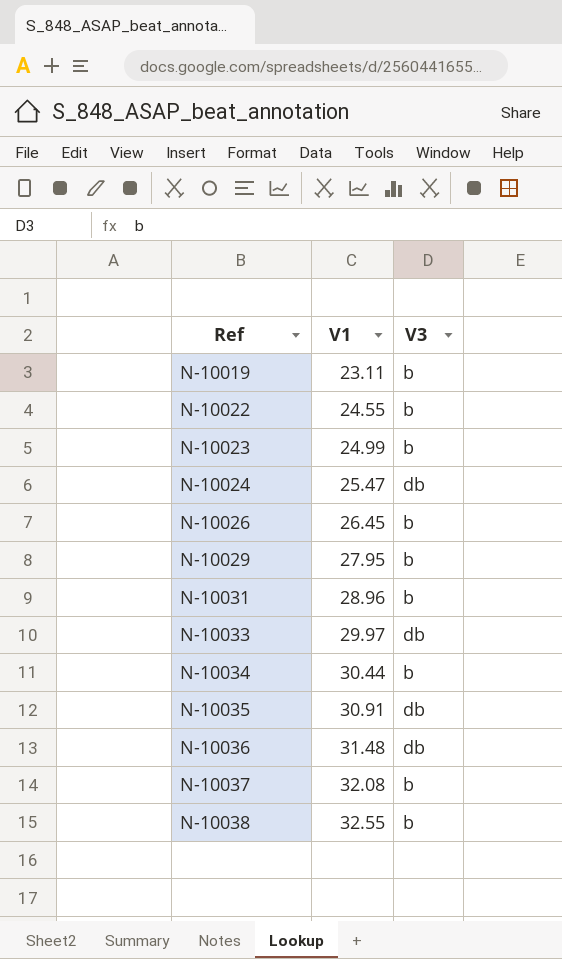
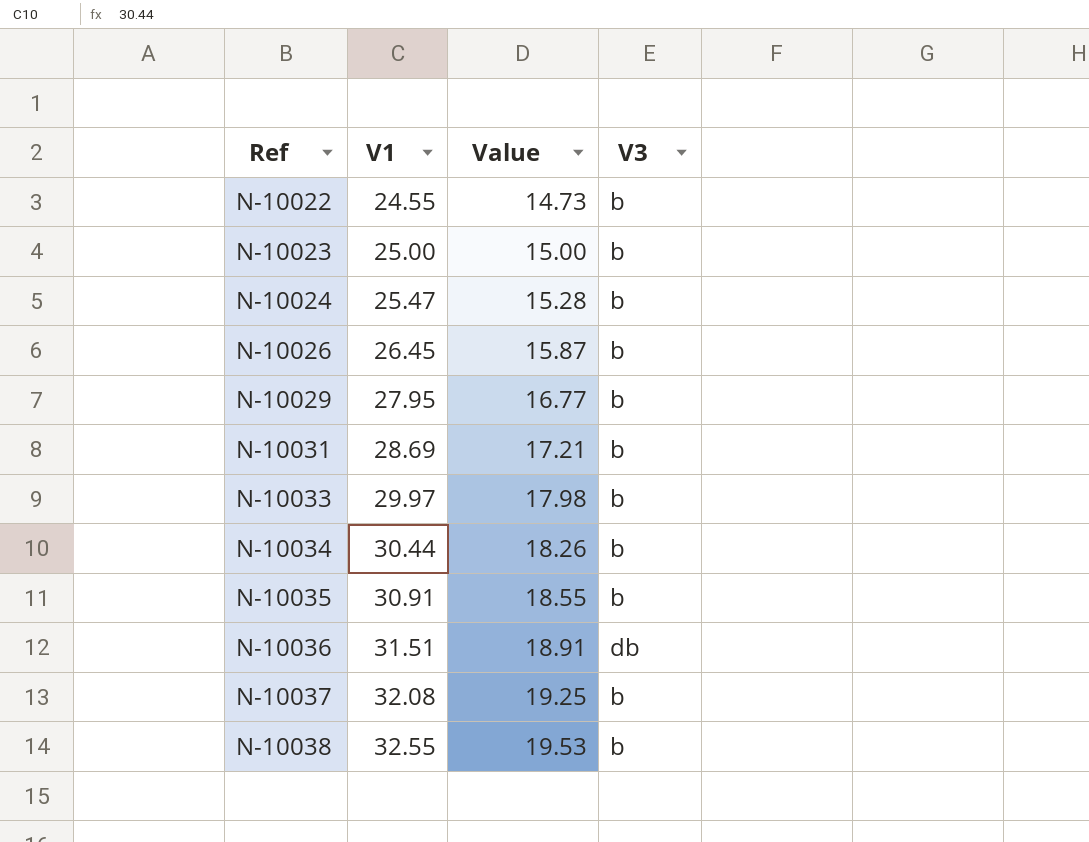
column Value | formula: none -> [V1] * 0.6
row N-10019: 23.11 | b -> none
N-10023 | V1: 24.99 -> 25.00
N-10024 | V3: db -> b
N-10031 | V1: 28.96 -> 28.69
N-10033 | V3: db -> b
N-10035 | V3: db -> b
N-10036 | V1: 31.48 -> 31.51

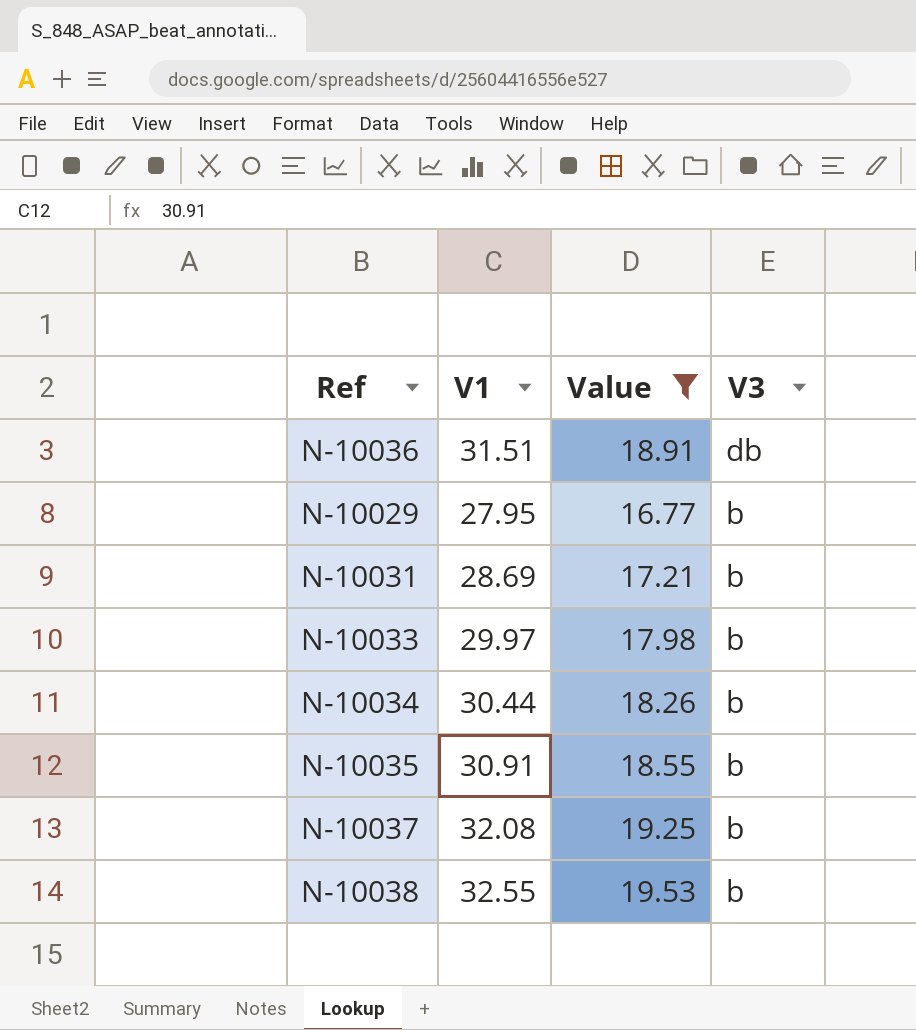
filter: none -> Value >= 16.77
row order: Ref ascending -> V3 descending

